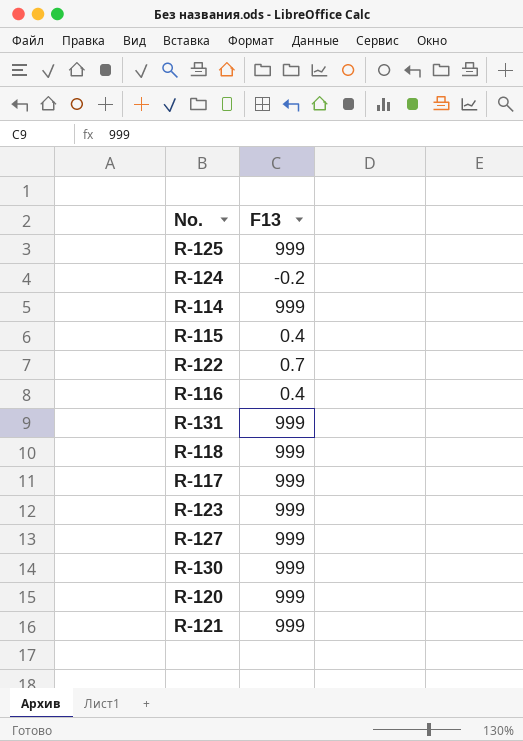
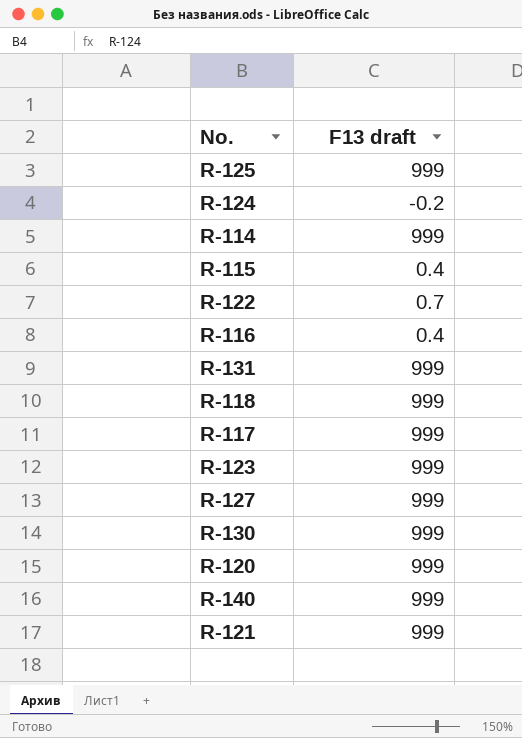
column name: F13 -> F13 draft
row R-140: none -> 999

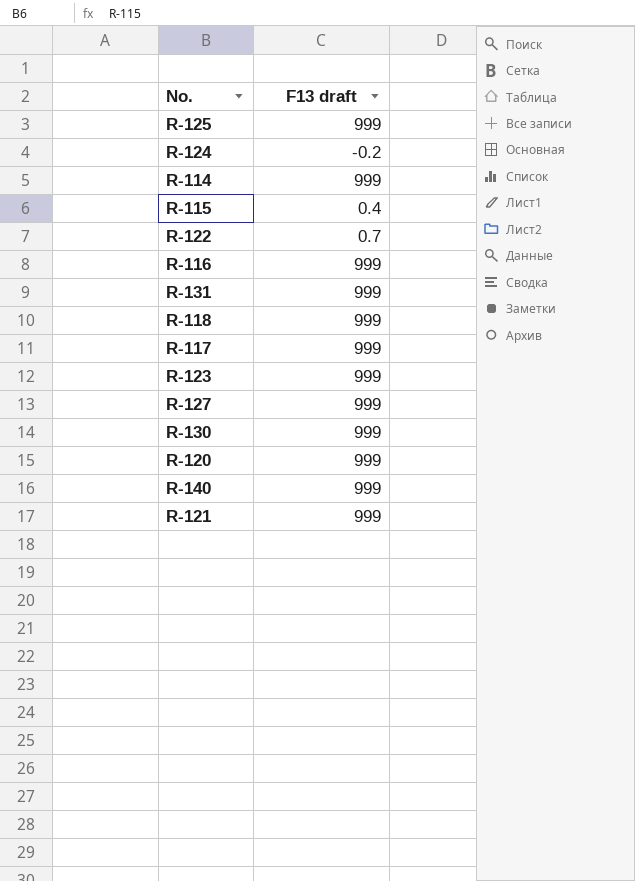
R-116 | F13 draft: 0.4 -> 999

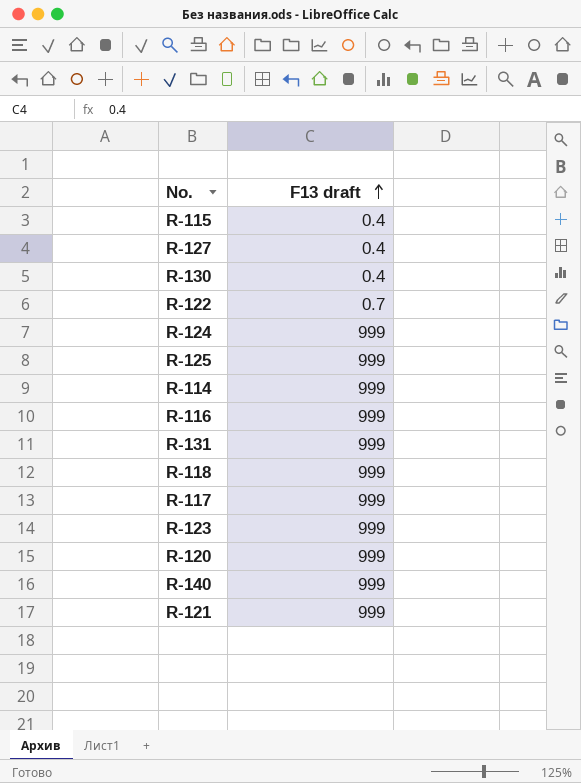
row order: none -> F13 draft ascending
R-127 | F13 draft: 999 -> 0.4
R-130 | F13 draft: 999 -> 0.4
R-124 | F13 draft: -0.2 -> 999

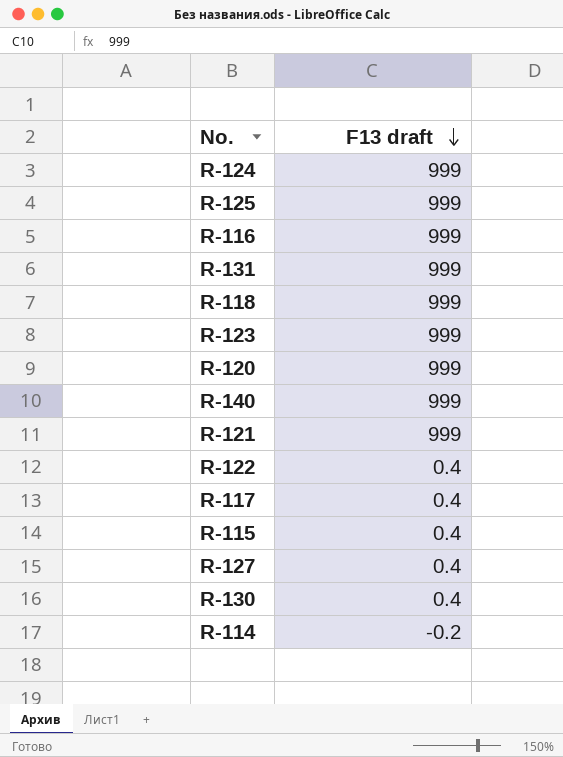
row order: F13 draft ascending -> F13 draft descending
R-122 | F13 draft: 0.7 -> 0.4
R-117 | F13 draft: 999 -> 0.4
R-114 | F13 draft: 999 -> -0.2

